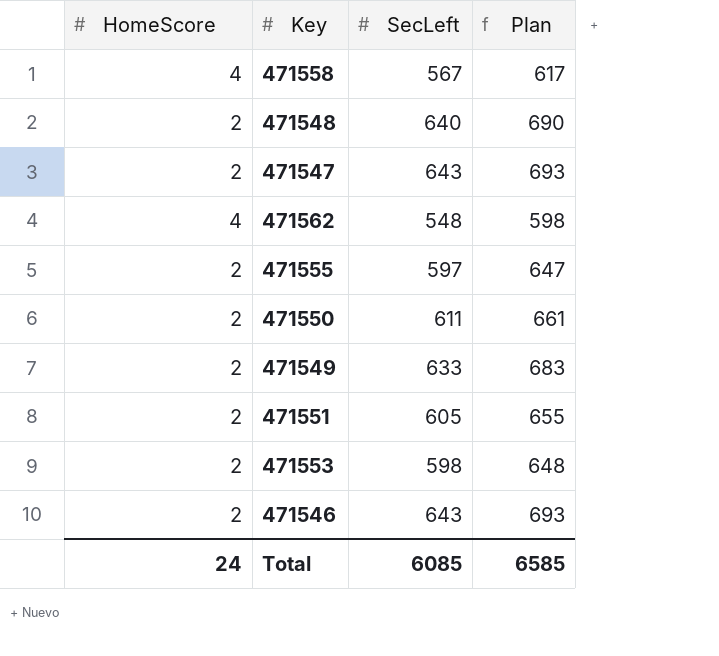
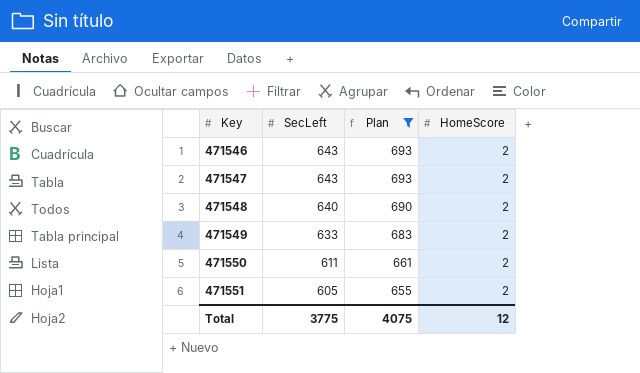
filter: none -> Plan >= 655
row order: none -> Key ascending
column HomeScore | position: 1 -> 4
Total | SecLeft: 6085 -> 3775
Total | Plan: 6585 -> 4075
Total | HomeScore: 24 -> 12

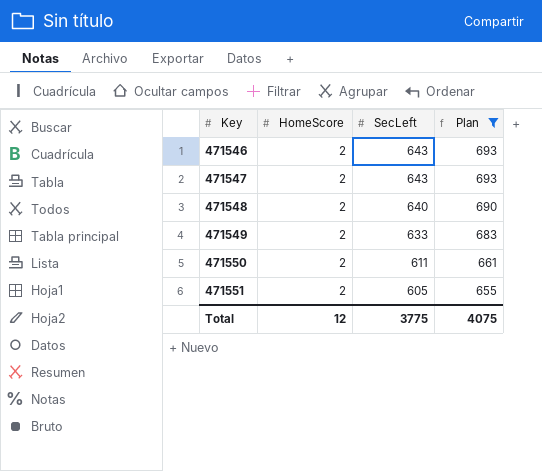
column HomeScore | position: 4 -> 2

